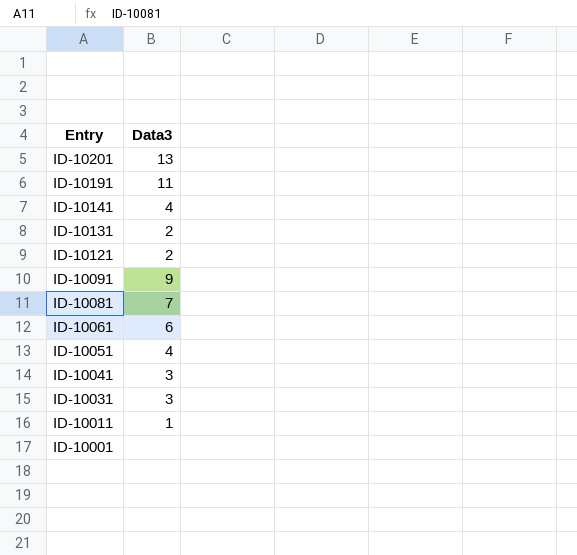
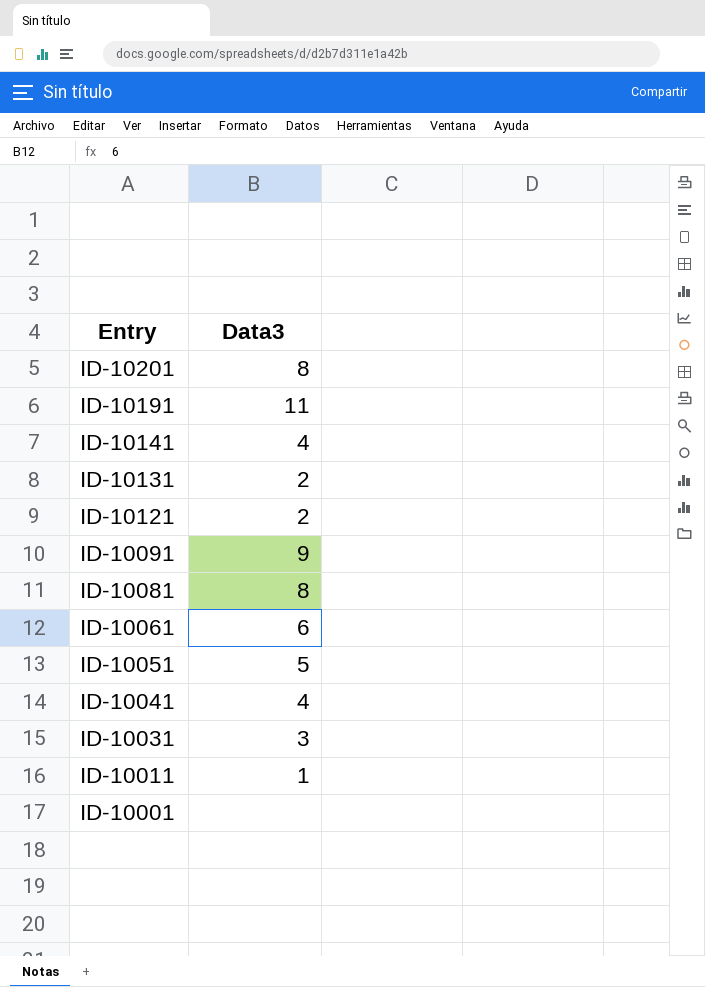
ID-10201 | Data3: 13 -> 8
ID-10081 | Data3: 7 -> 8
ID-10051 | Data3: 4 -> 5
ID-10041 | Data3: 3 -> 4

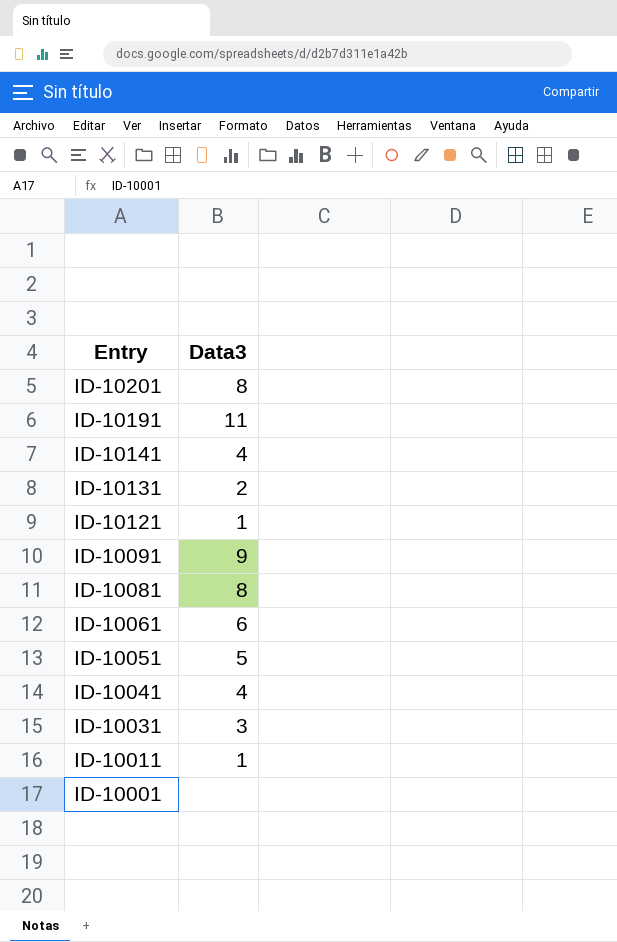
ID-10121 | Data3: 2 -> 1

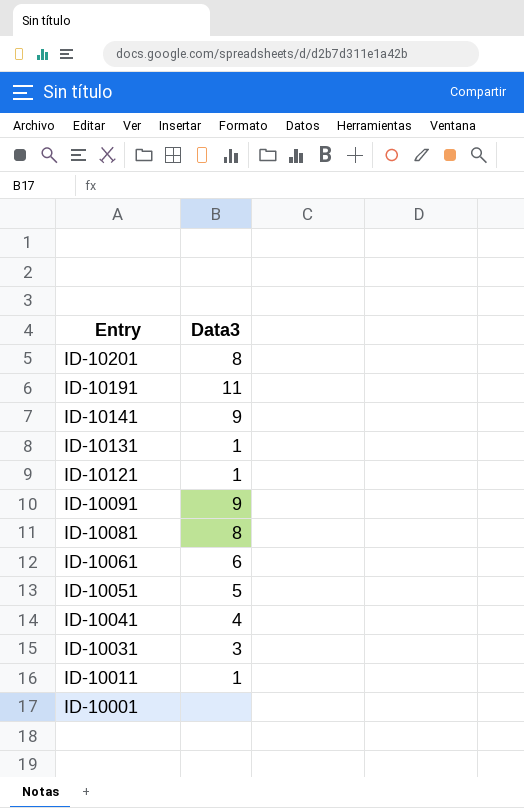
ID-10141 | Data3: 4 -> 9
ID-10131 | Data3: 2 -> 1

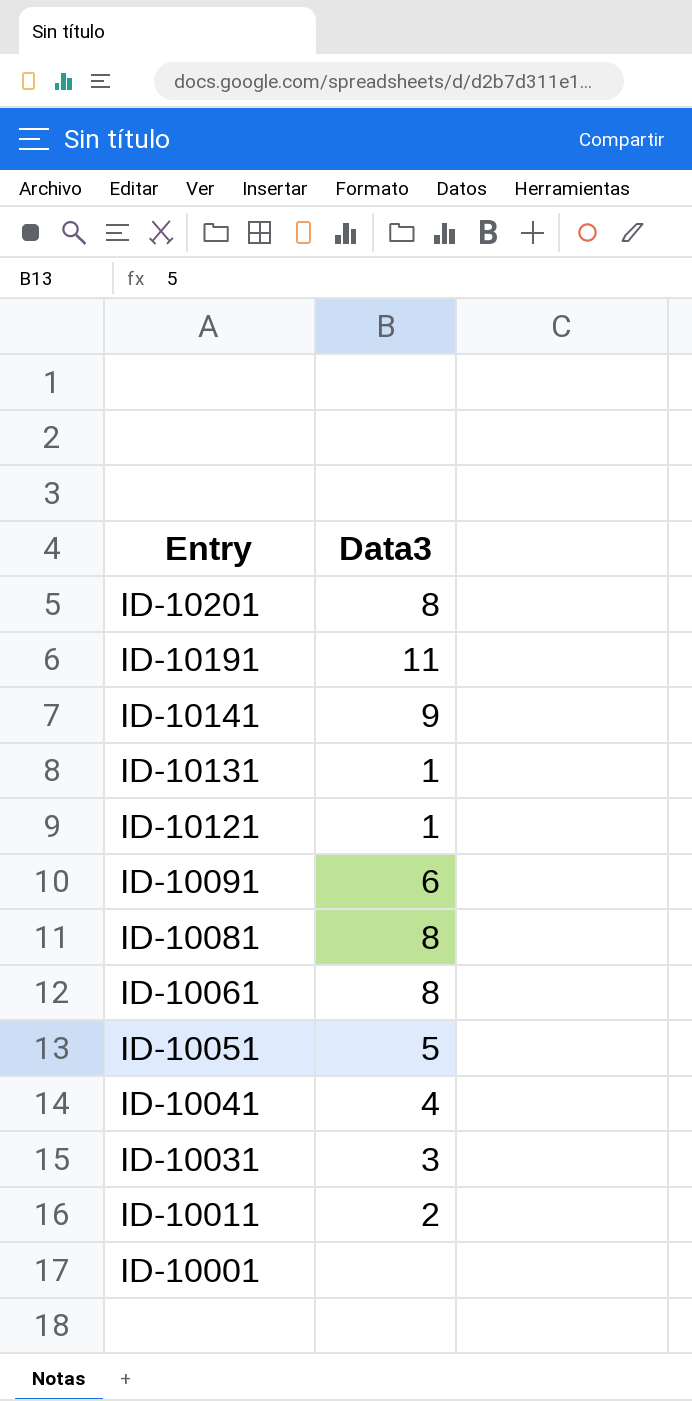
ID-10091 | Data3: 9 -> 6
ID-10061 | Data3: 6 -> 8
ID-10011 | Data3: 1 -> 2

